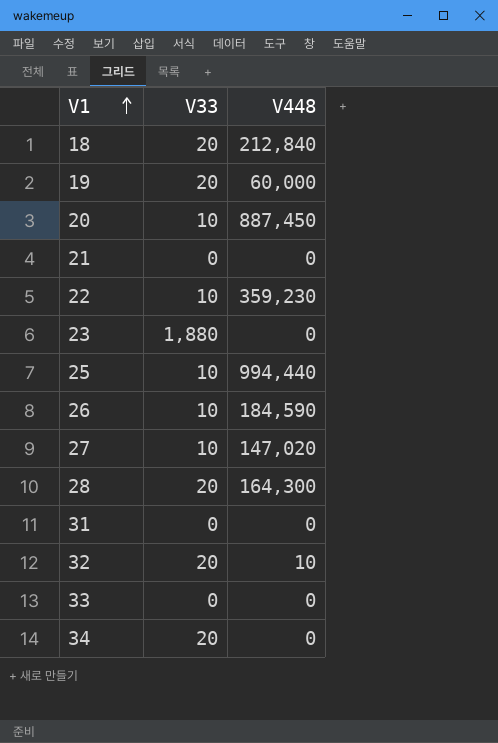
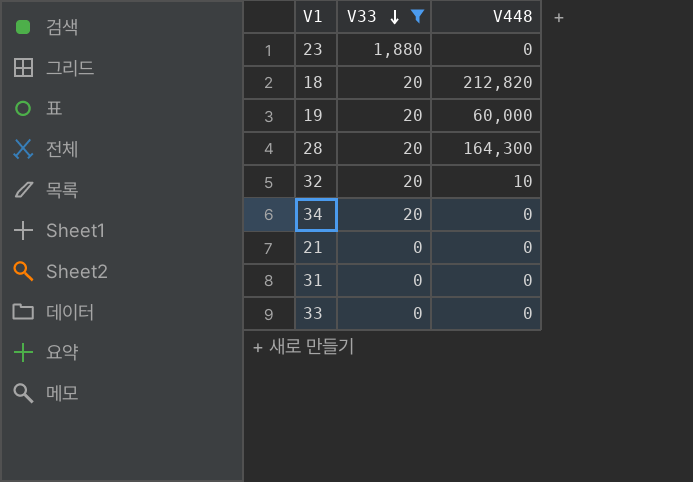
filter: none -> V33 != 10
row order: V1 ascending -> V33 descending
18 | V448: 212,840 -> 212,820

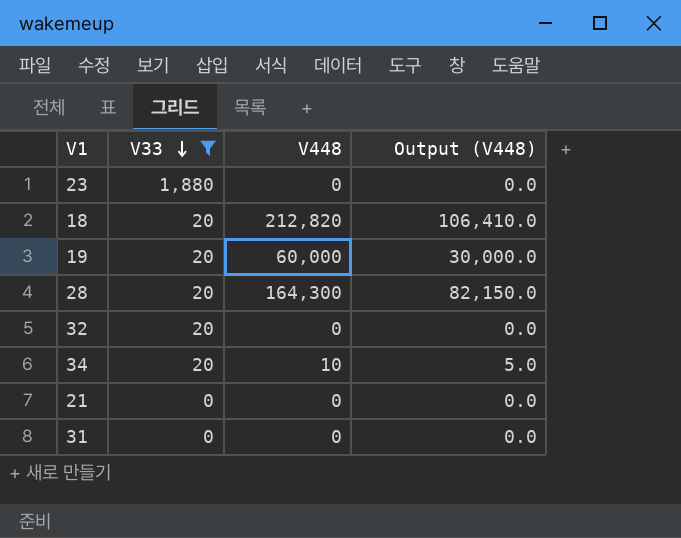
column Output (V448) | formula: none -> [V448] * 0.5
row 33: 0 | 0 -> none
32 | V448: 10 -> 0
34 | V448: 0 -> 10

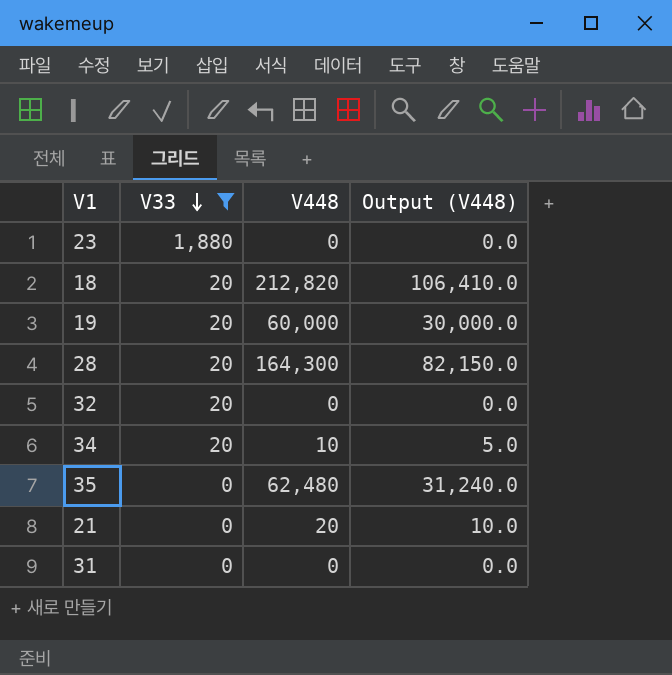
row 35: none -> 0 | 62,480 | 31,240.0
21 | V448: 0 -> 20
21 | Output (V448): 0.0 -> 10.0

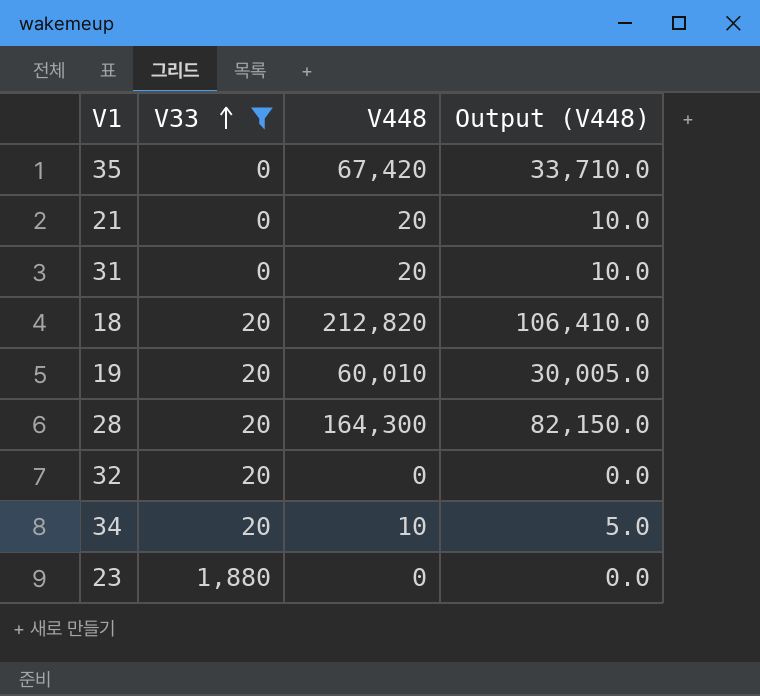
row order: V33 descending -> V33 ascending
35 | V448: 62,480 -> 67,420
35 | Output (V448): 31,240.0 -> 33,710.0
31 | V448: 0 -> 20
31 | Output (V448): 0.0 -> 10.0
19 | V448: 60,000 -> 60,010
19 | Output (V448): 30,000.0 -> 30,005.0

